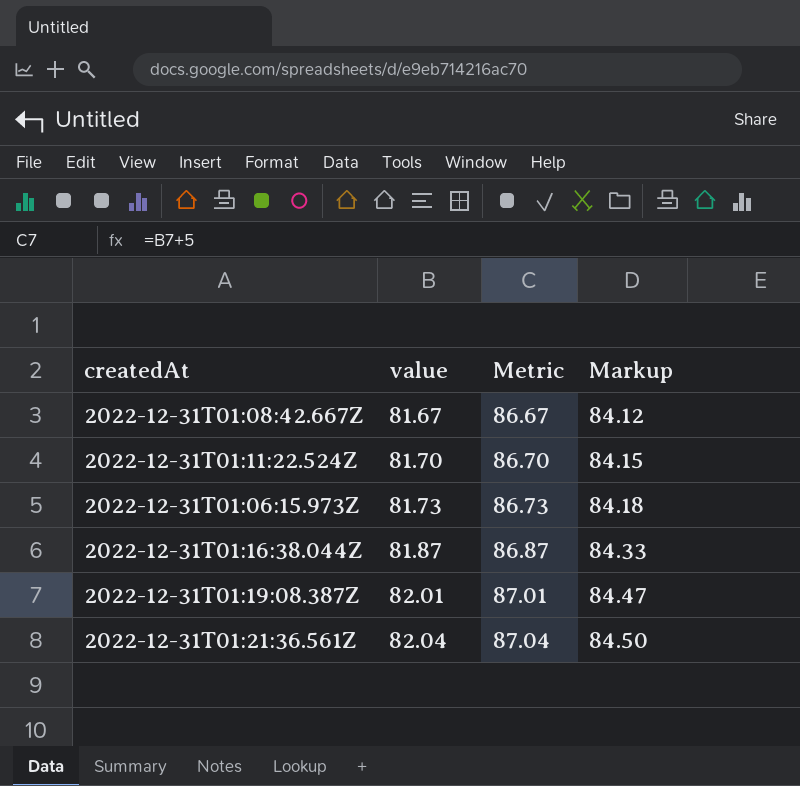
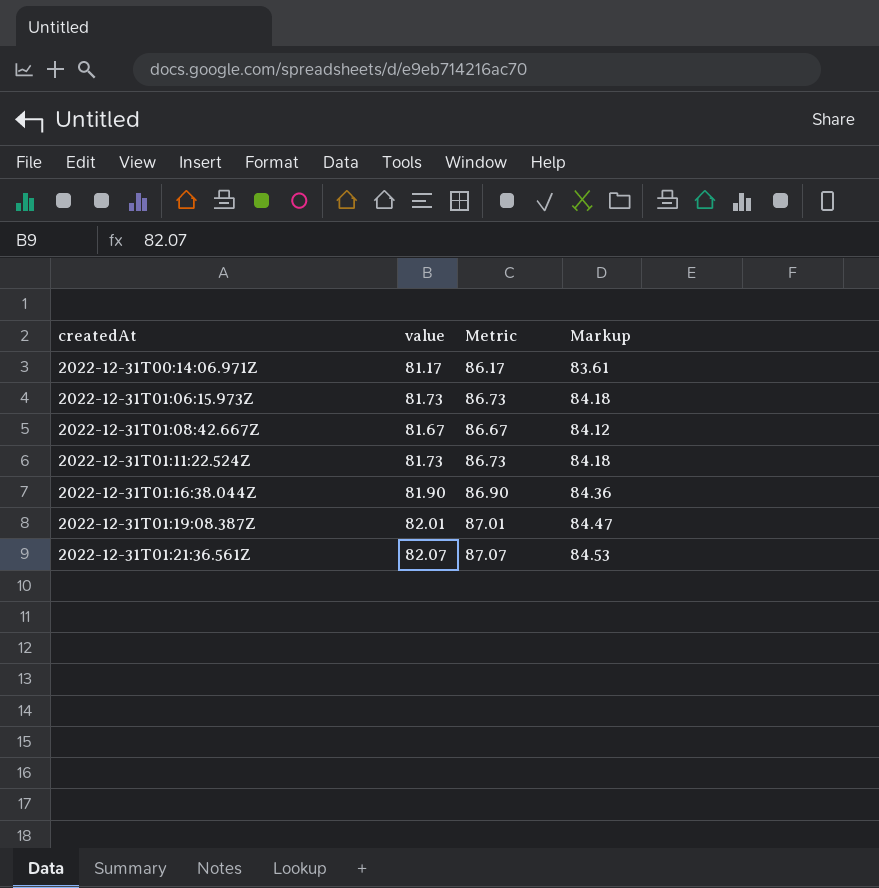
row order: value ascending -> createdAt ascending
row 2022-12-31T00:14:06.971Z: none -> 81.17 | 86.17 | 83.61
2022-12-31T01:11:22.524Z | value: 81.70 -> 81.73
2022-12-31T01:11:22.524Z | Metric: 86.70 -> 86.73
2022-12-31T01:11:22.524Z | Markup: 84.15 -> 84.18
2022-12-31T01:16:38.044Z | value: 81.87 -> 81.90
2022-12-31T01:16:38.044Z | Metric: 86.87 -> 86.90
2022-12-31T01:16:38.044Z | Markup: 84.33 -> 84.36
2022-12-31T01:21:36.561Z | value: 82.04 -> 82.07
2022-12-31T01:21:36.561Z | Metric: 87.04 -> 87.07
2022-12-31T01:21:36.561Z | Markup: 84.50 -> 84.53

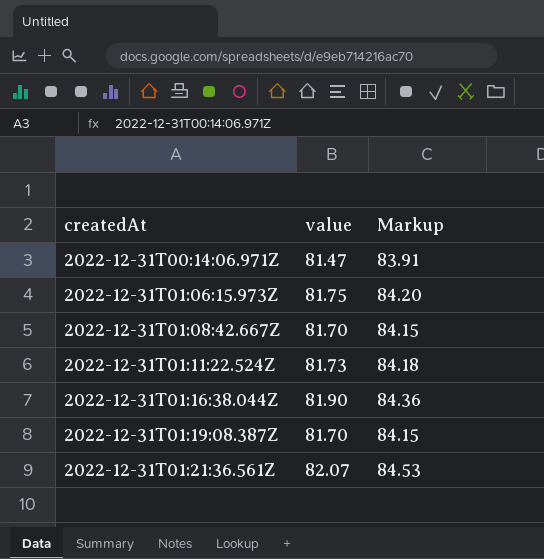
column Metric | formula: [value] + 5 -> none
2022-12-31T00:14:06.971Z | value: 81.17 -> 81.47
2022-12-31T00:14:06.971Z | Markup: 83.61 -> 83.91
2022-12-31T01:06:15.973Z | value: 81.73 -> 81.75
2022-12-31T01:06:15.973Z | Markup: 84.18 -> 84.20
2022-12-31T01:08:42.667Z | value: 81.67 -> 81.70
2022-12-31T01:08:42.667Z | Markup: 84.12 -> 84.15
2022-12-31T01:19:08.387Z | value: 82.01 -> 81.70
2022-12-31T01:19:08.387Z | Markup: 84.47 -> 84.15

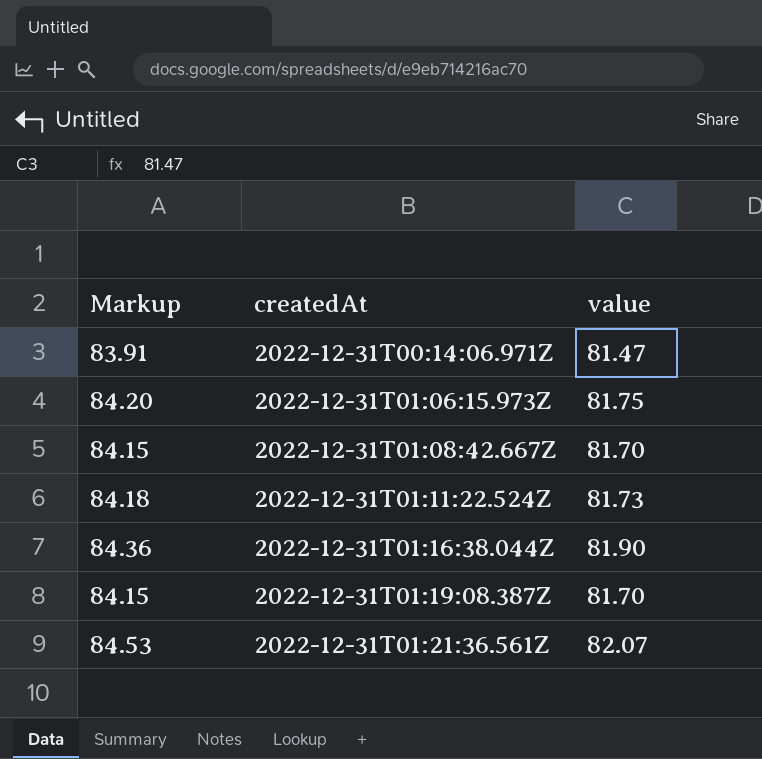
column Markup | position: 3 -> 1

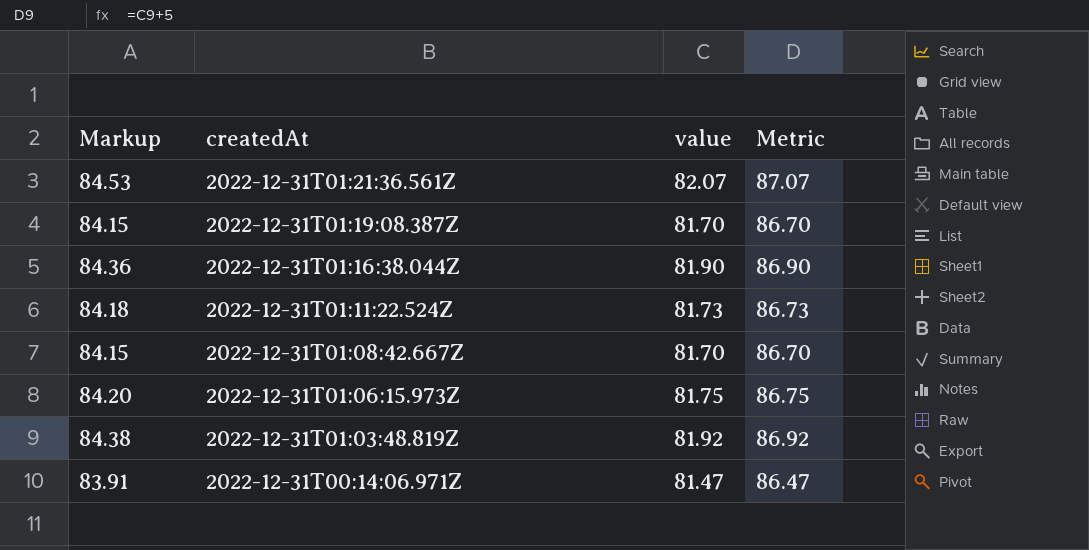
row order: createdAt ascending -> createdAt descending
column Metric | formula: none -> [value] + 5
row 2022-12-31T01:03:48.819Z: none -> 84.38 | 81.92 | 86.92

